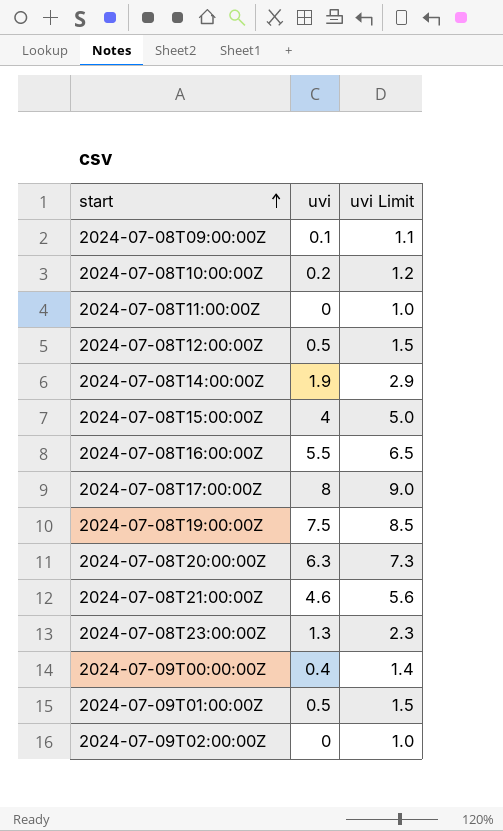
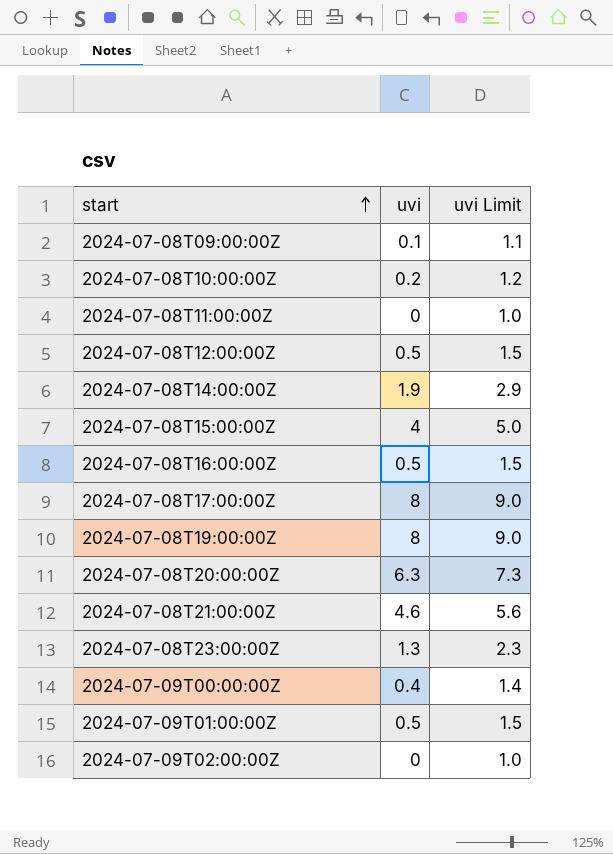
2024-07-08T16:00:00Z | uvi: 5.5 -> 0.5
2024-07-08T16:00:00Z | uvi Limit: 6.5 -> 1.5
2024-07-08T19:00:00Z | uvi: 7.5 -> 8
2024-07-08T19:00:00Z | uvi Limit: 8.5 -> 9.0

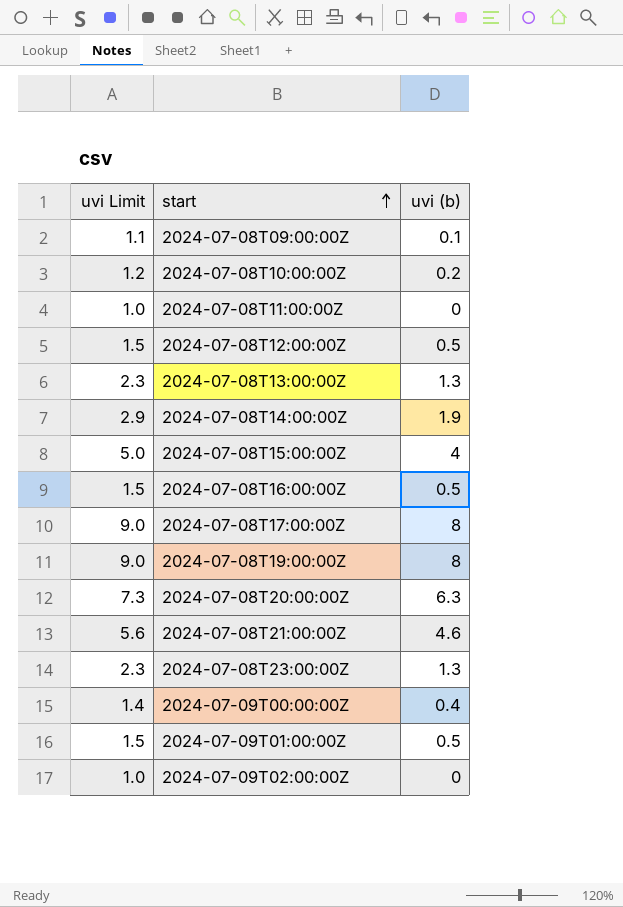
column uvi Limit | position: 3 -> 1
column name: uvi -> uvi (b)
row 2024-07-08T13:00:00Z: none -> 2.3 | 1.3

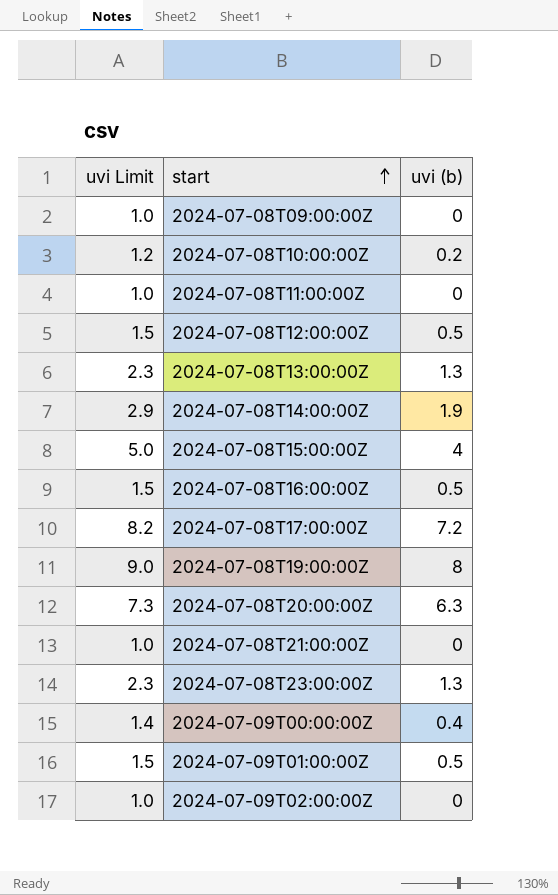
2024-07-08T09:00:00Z | uvi Limit: 1.1 -> 1.0
2024-07-08T09:00:00Z | uvi (b): 0.1 -> 0
2024-07-08T17:00:00Z | uvi Limit: 9.0 -> 8.2
2024-07-08T17:00:00Z | uvi (b): 8 -> 7.2
2024-07-08T21:00:00Z | uvi Limit: 5.6 -> 1.0
2024-07-08T21:00:00Z | uvi (b): 4.6 -> 0

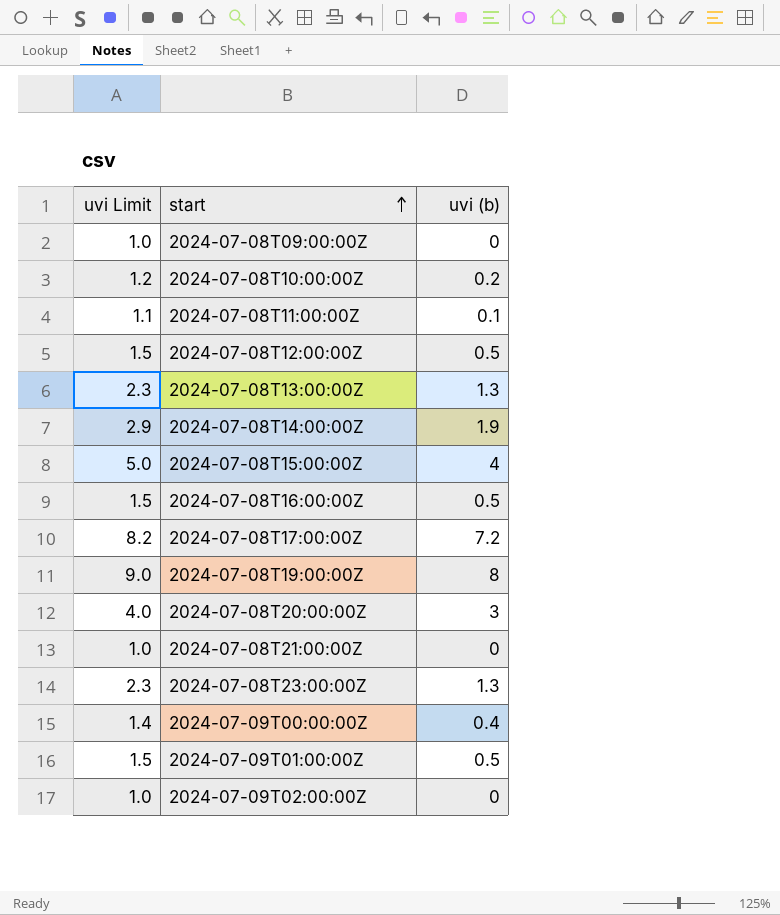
2024-07-08T11:00:00Z | uvi Limit: 1.0 -> 1.1
2024-07-08T11:00:00Z | uvi (b): 0 -> 0.1
2024-07-08T20:00:00Z | uvi Limit: 7.3 -> 4.0
2024-07-08T20:00:00Z | uvi (b): 6.3 -> 3

